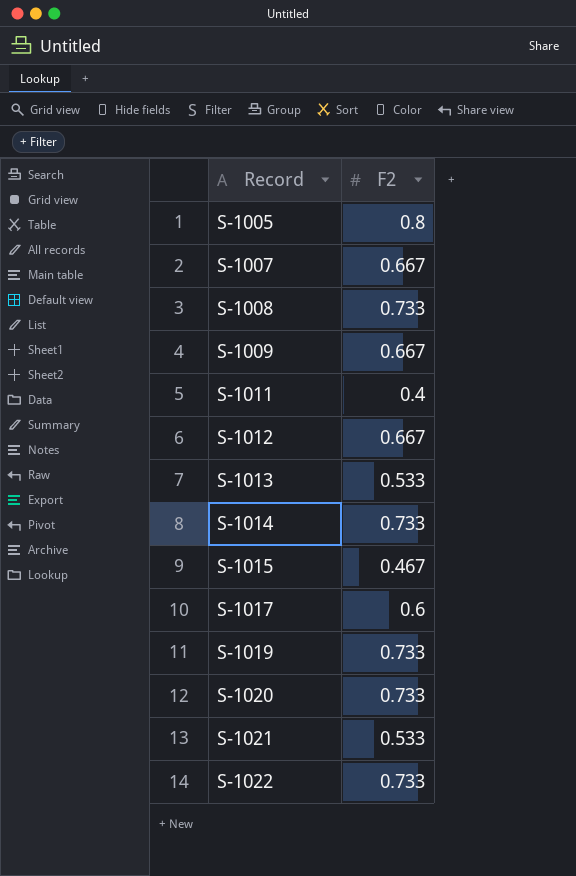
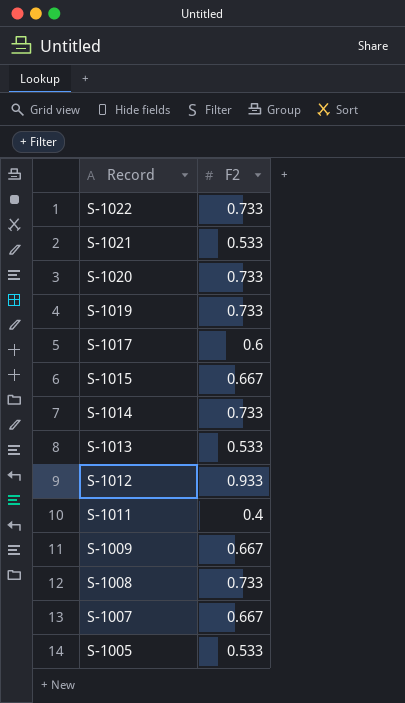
row order: Record ascending -> Record descending
S-1015 | F2: 0.467 -> 0.667
S-1012 | F2: 0.667 -> 0.933
S-1005 | F2: 0.8 -> 0.533

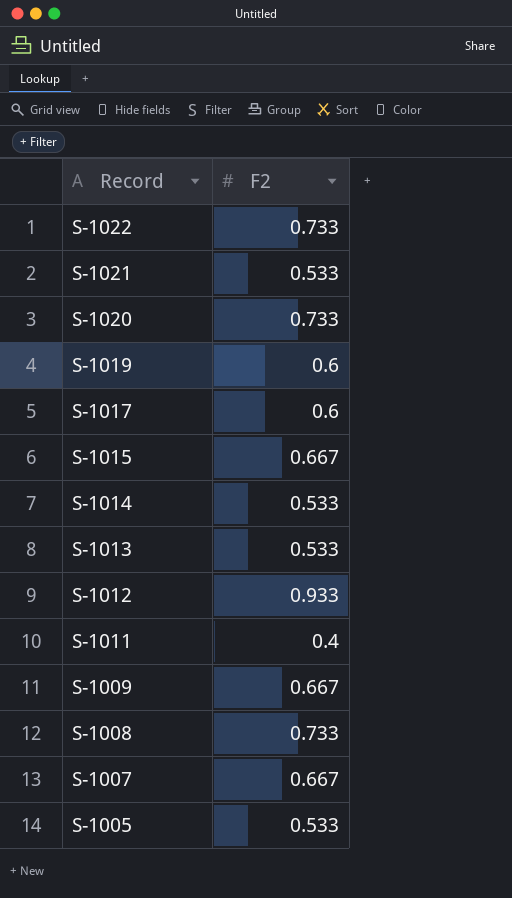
S-1019 | F2: 0.733 -> 0.6
S-1014 | F2: 0.733 -> 0.533

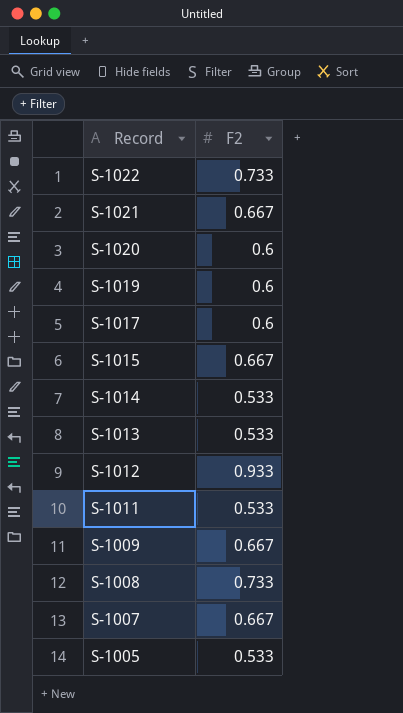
S-1021 | F2: 0.533 -> 0.667
S-1020 | F2: 0.733 -> 0.6
S-1011 | F2: 0.4 -> 0.533

